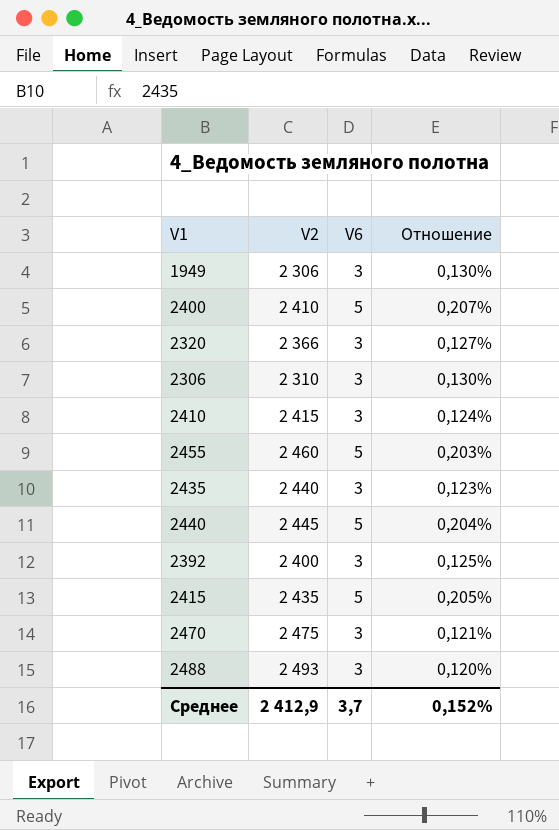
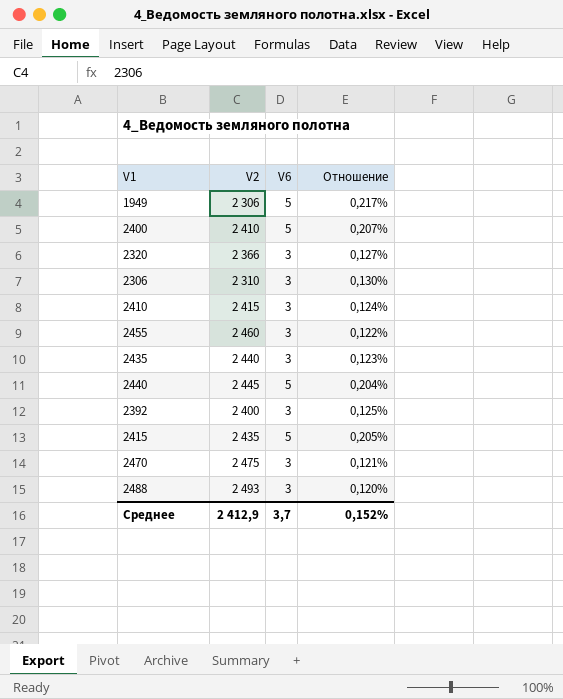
1949 | V6: 3 -> 5
1949 | Отношение: 0,130% -> 0,217%
2455 | V6: 5 -> 3
2455 | Отношение: 0,203% -> 0,122%

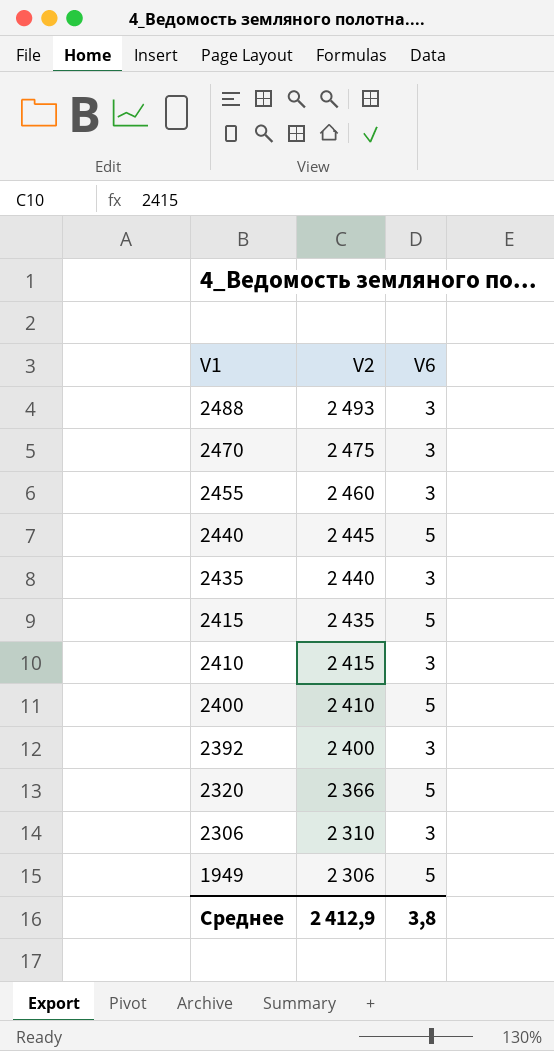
row order: none -> V1 descending
column Отношение | formula: [V6] / [V2] -> none
2320 | V6: 3 -> 5
Среднее | V6: 3,7 -> 3,8

